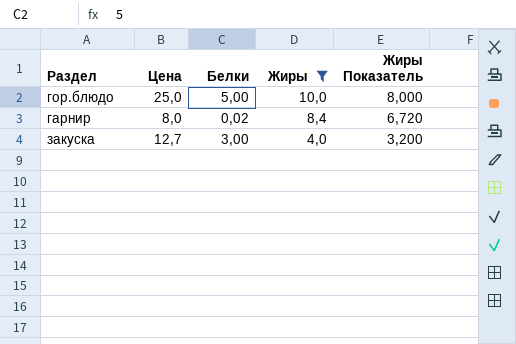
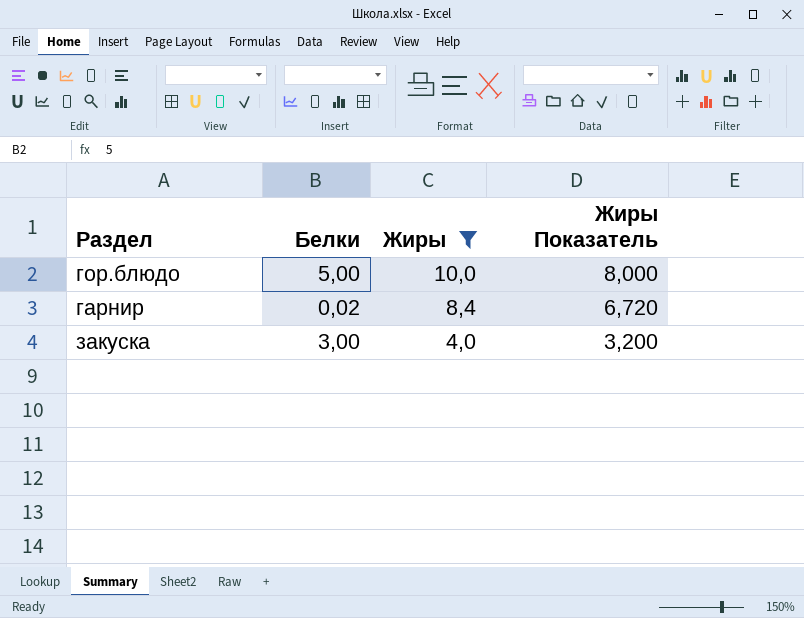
column Цена | position: 2 -> none

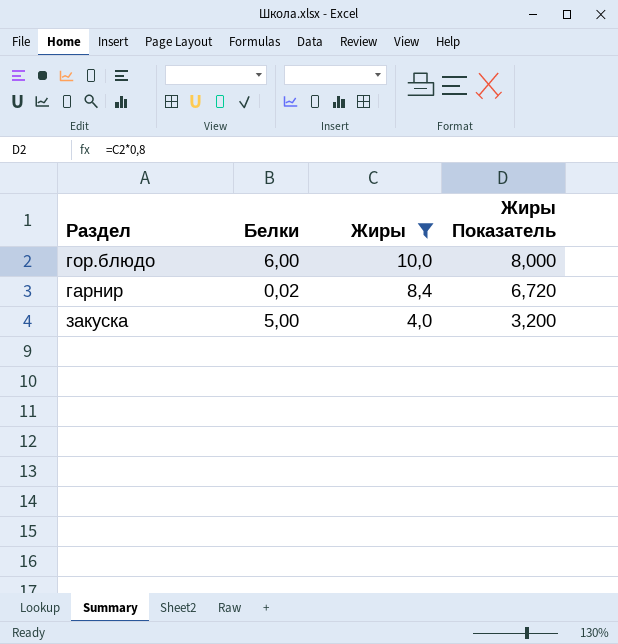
гор.блюдо | Белки: 5,00 -> 6,00
закуска | Белки: 3,00 -> 5,00

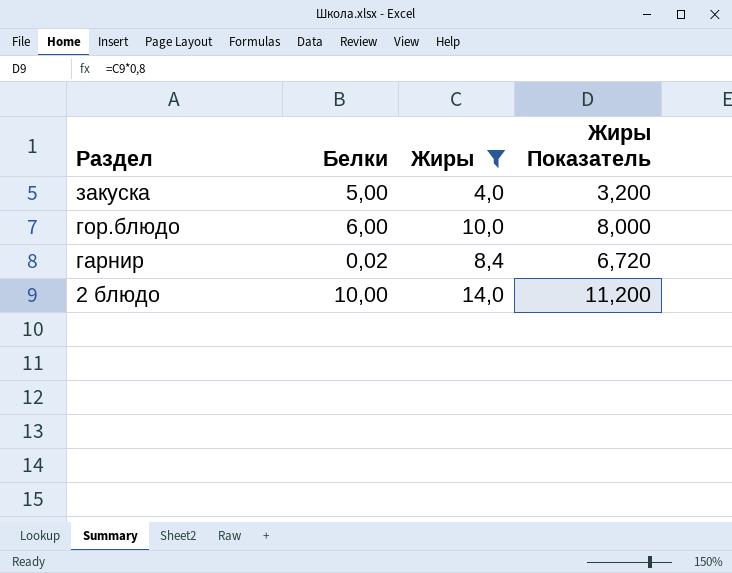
row order: Жиры descending -> Раздел descending
row 2 блюдо: none -> 10,00 | 14,0 | 11,200

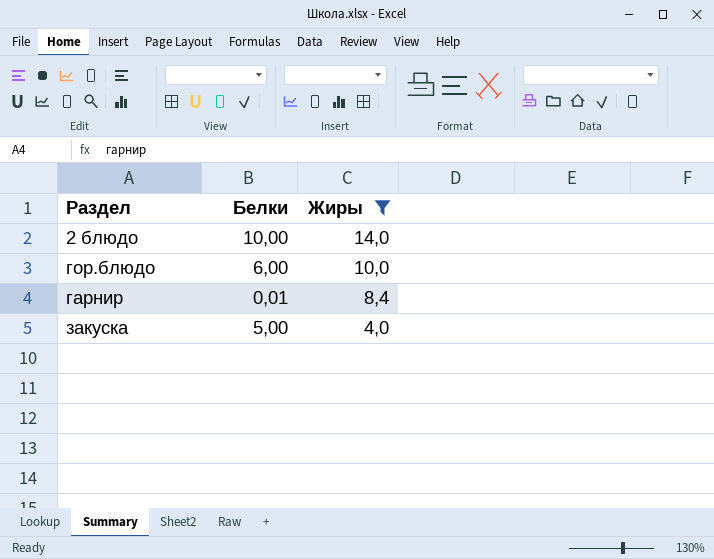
row order: Раздел descending -> Жиры descending
column Жиры Показатель | formula: [Жиры] * 0,8 -> none
гарнир | Белки: 0,02 -> 0,01

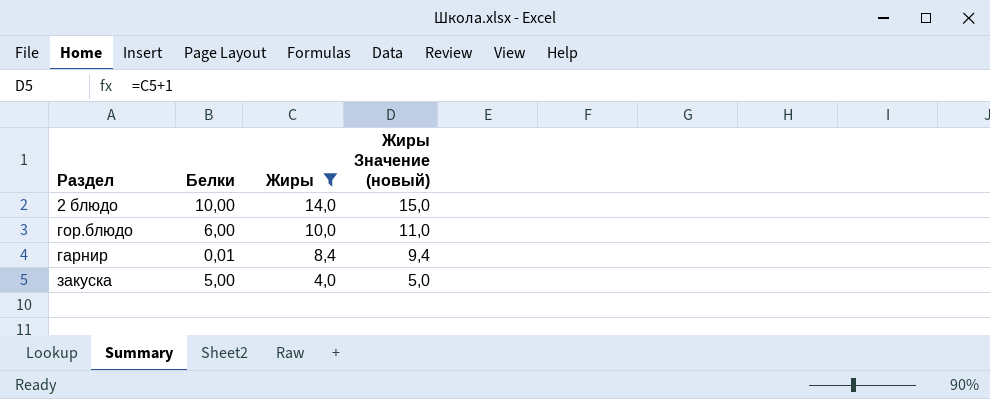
column Жиры Значение (новый) | formula: none -> [Жиры] + 1

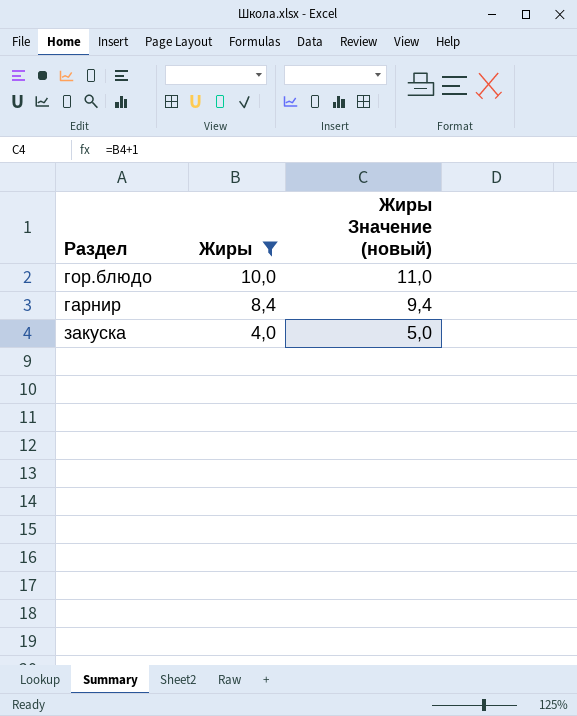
column Белки | position: 2 -> none
row 2 блюдо: 10,00 | 14,0 | 15,0 -> none

